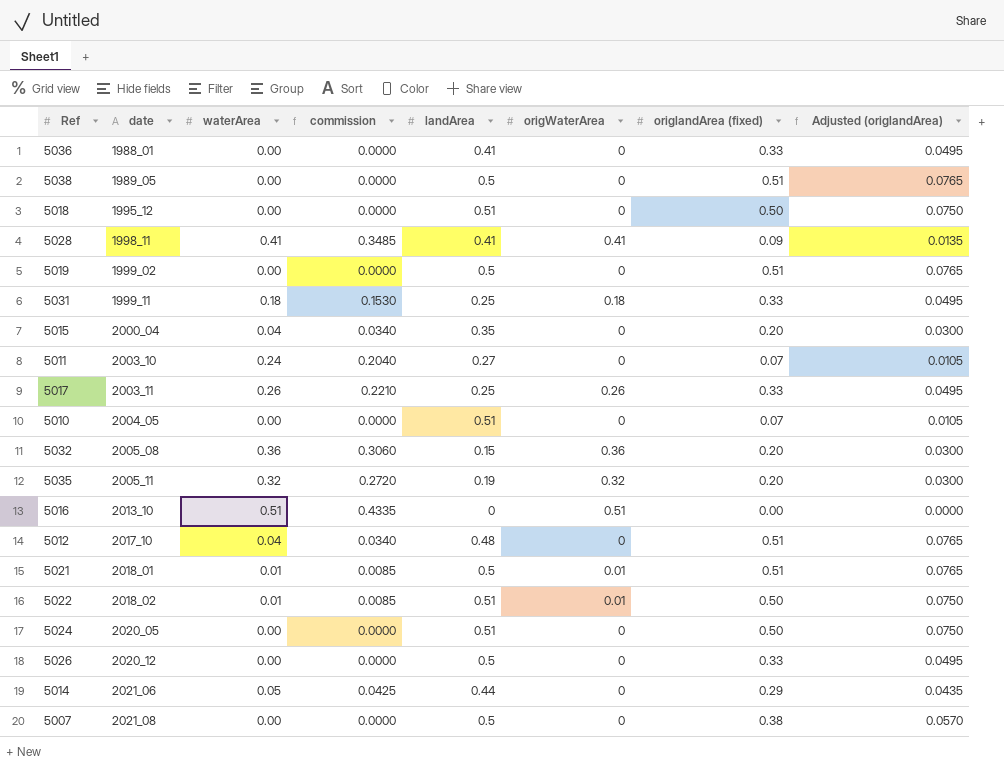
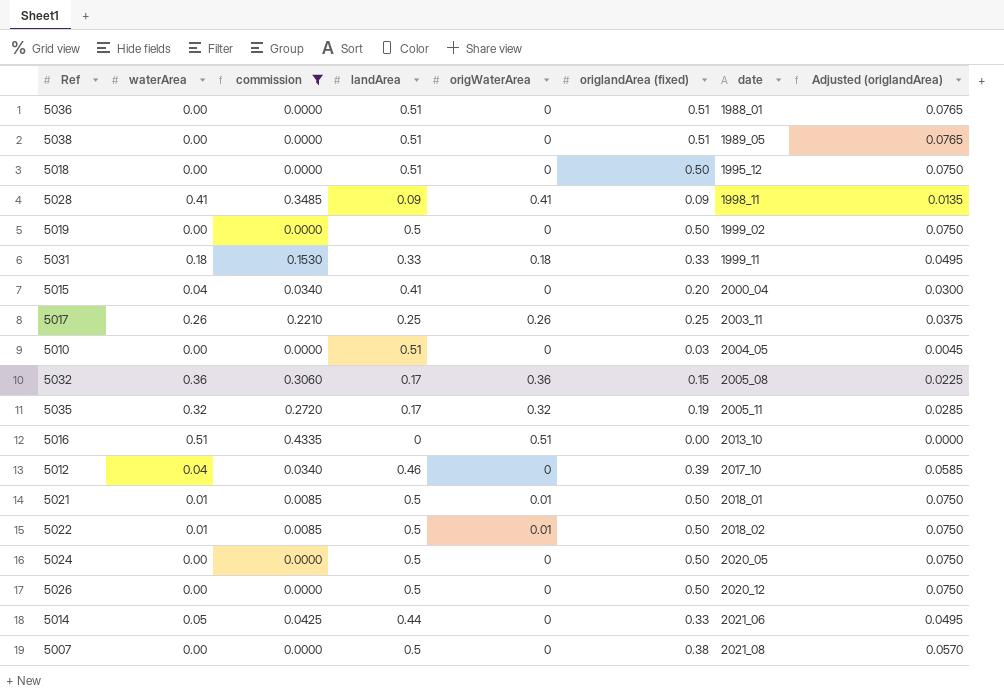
filter: none -> commission != 0.2040
column date | position: 2 -> 7
5036 | landArea: 0.41 -> 0.51
5036 | origlandArea (fixed): 0.33 -> 0.51
5036 | Adjusted (origlandArea): 0.0495 -> 0.0765
5038 | landArea: 0.5 -> 0.51
5028 | landArea: 0.41 -> 0.09
5019 | origlandArea (fixed): 0.51 -> 0.50
5019 | Adjusted (origlandArea): 0.0765 -> 0.0750
5031 | landArea: 0.25 -> 0.33
5015 | landArea: 0.35 -> 0.41
5017 | origlandArea (fixed): 0.33 -> 0.25
5017 | Adjusted (origlandArea): 0.0495 -> 0.0375
5010 | origlandArea (fixed): 0.07 -> 0.03
5010 | Adjusted (origlandArea): 0.0105 -> 0.0045
5032 | landArea: 0.15 -> 0.17
5032 | origlandArea (fixed): 0.20 -> 0.15
5032 | Adjusted (origlandArea): 0.0300 -> 0.0225
5035 | landArea: 0.19 -> 0.17
5035 | origlandArea (fixed): 0.20 -> 0.19
5035 | Adjusted (origlandArea): 0.0300 -> 0.0285
5012 | landArea: 0.48 -> 0.46
5012 | origlandArea (fixed): 0.51 -> 0.39
5012 | Adjusted (origlandArea): 0.0765 -> 0.0585
5021 | origlandArea (fixed): 0.51 -> 0.50
5021 | Adjusted (origlandArea): 0.0765 -> 0.0750
5022 | landArea: 0.51 -> 0.5
5024 | landArea: 0.51 -> 0.5
5026 | origlandArea (fixed): 0.33 -> 0.50
5026 | Adjusted (origlandArea): 0.0495 -> 0.0750
5014 | origlandArea (fixed): 0.29 -> 0.33
5014 | Adjusted (origlandArea): 0.0435 -> 0.0495

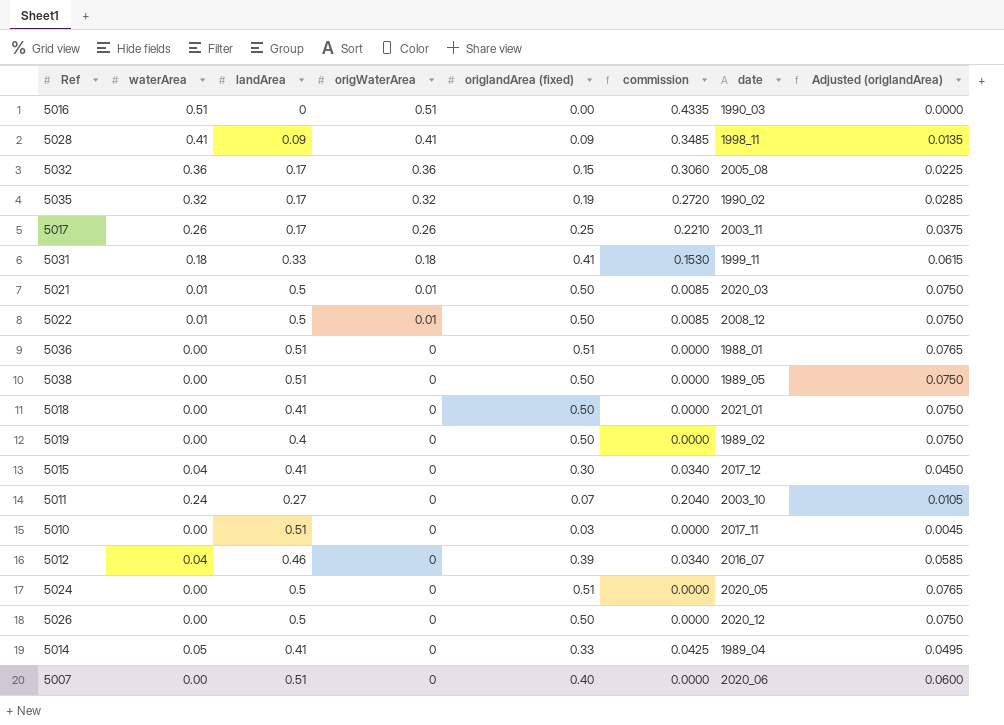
filter: commission != 0.2040 -> none
row order: date ascending -> origWaterArea descending
column commission | position: 3 -> 6
5016 | date: 2013_10 -> 1990_03
5035 | date: 2005_11 -> 1990_02
5017 | landArea: 0.25 -> 0.17
5031 | origlandArea (fixed): 0.33 -> 0.41
5031 | Adjusted (origlandArea): 0.0495 -> 0.0615
5021 | date: 2018_01 -> 2020_03
5022 | date: 2018_02 -> 2008_12
5038 | origlandArea (fixed): 0.51 -> 0.50
5038 | Adjusted (origlandArea): 0.0765 -> 0.0750
5018 | landArea: 0.51 -> 0.41
5018 | date: 1995_12 -> 2021_01
5019 | landArea: 0.5 -> 0.4
5019 | date: 1999_02 -> 1989_02
5015 | origlandArea (fixed): 0.20 -> 0.30
5015 | date: 2000_04 -> 2017_12
5015 | Adjusted (origlandArea): 0.0300 -> 0.0450
5010 | date: 2004_05 -> 2017_11
5012 | date: 2017_10 -> 2016_07
5024 | origlandArea (fixed): 0.50 -> 0.51
5024 | Adjusted (origlandArea): 0.0750 -> 0.0765
5014 | landArea: 0.44 -> 0.41
5014 | date: 2021_06 -> 1989_04
5007 | landArea: 0.5 -> 0.51
5007 | origlandArea (fixed): 0.38 -> 0.40
5007 | date: 2021_08 -> 2020_06
5007 | Adjusted (origlandArea): 0.0570 -> 0.0600

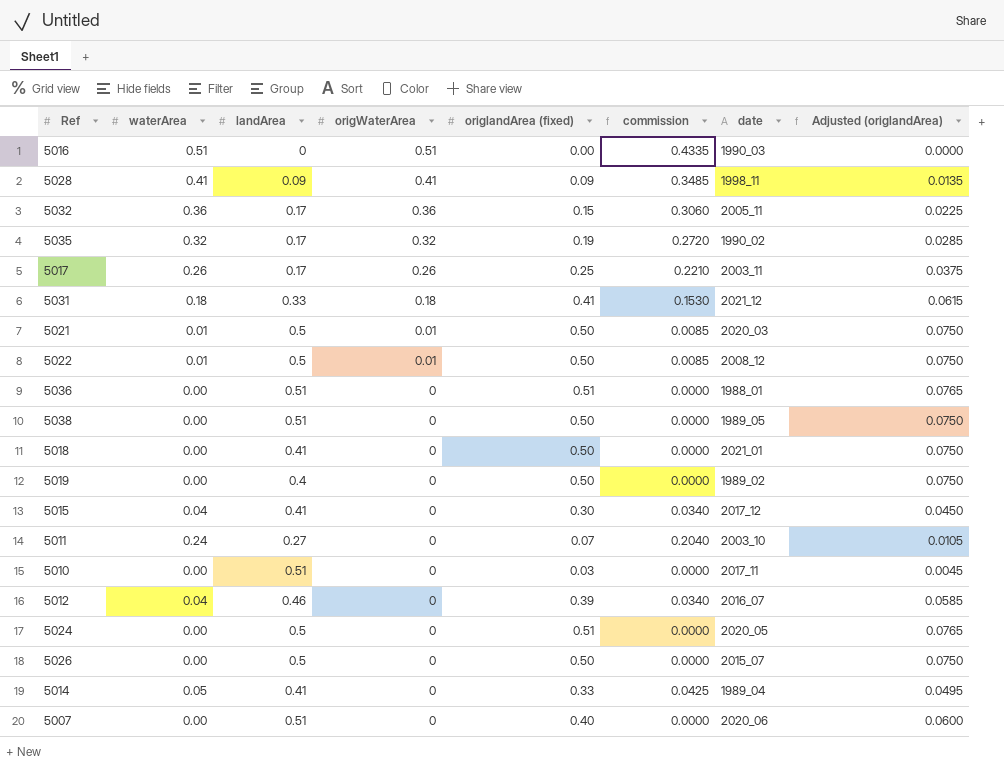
5032 | date: 2005_08 -> 2005_11
5031 | date: 1999_11 -> 2021_12
5026 | date: 2020_12 -> 2015_07

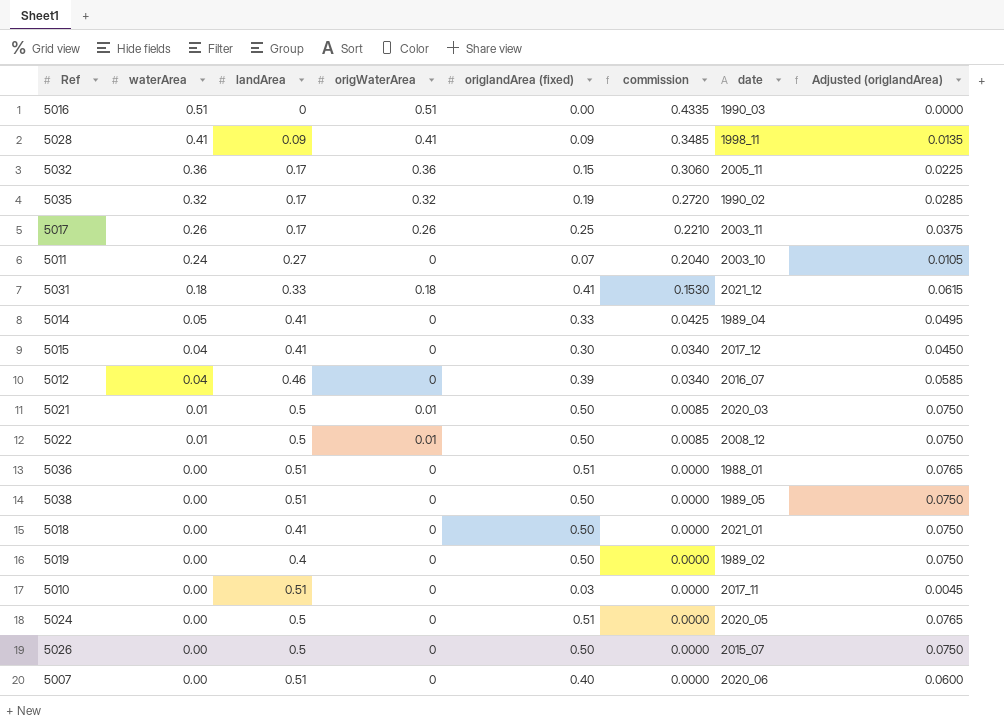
row order: origWaterArea descending -> waterArea descending

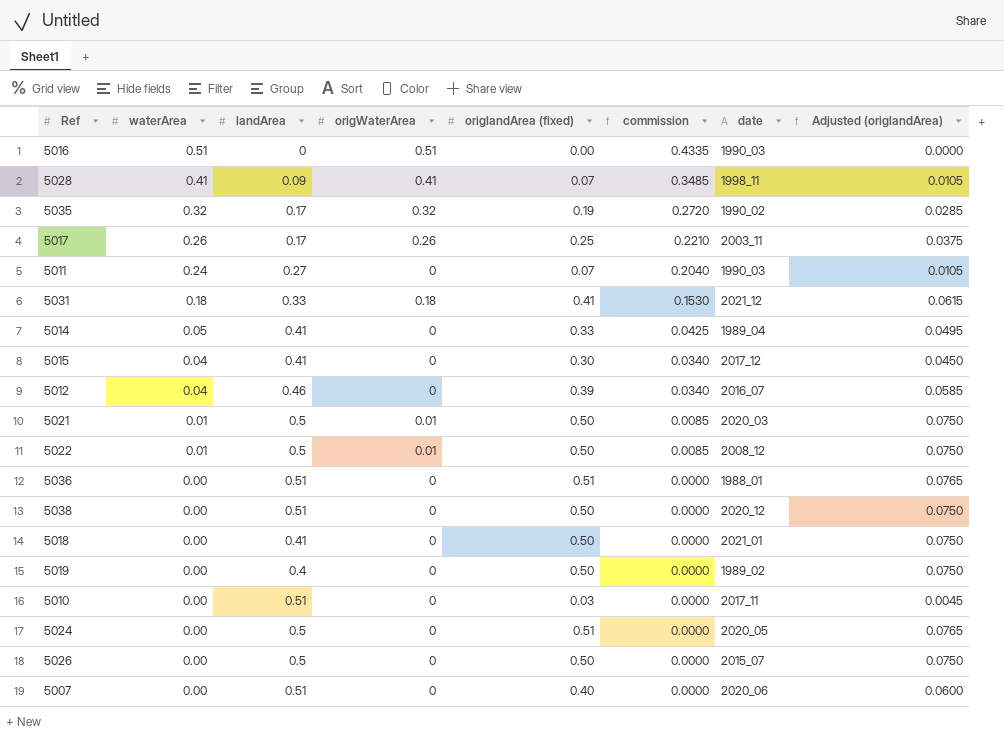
row 5032: 0.36 | 0.17 | 0.36 | 0.15 | 0.3060 | 2005_11 | 0.0225 -> none
5028 | origlandArea (fixed): 0.09 -> 0.07
5028 | Adjusted (origlandArea): 0.0135 -> 0.0105
5011 | date: 2003_10 -> 1990_03
5038 | date: 1989_05 -> 2020_12

